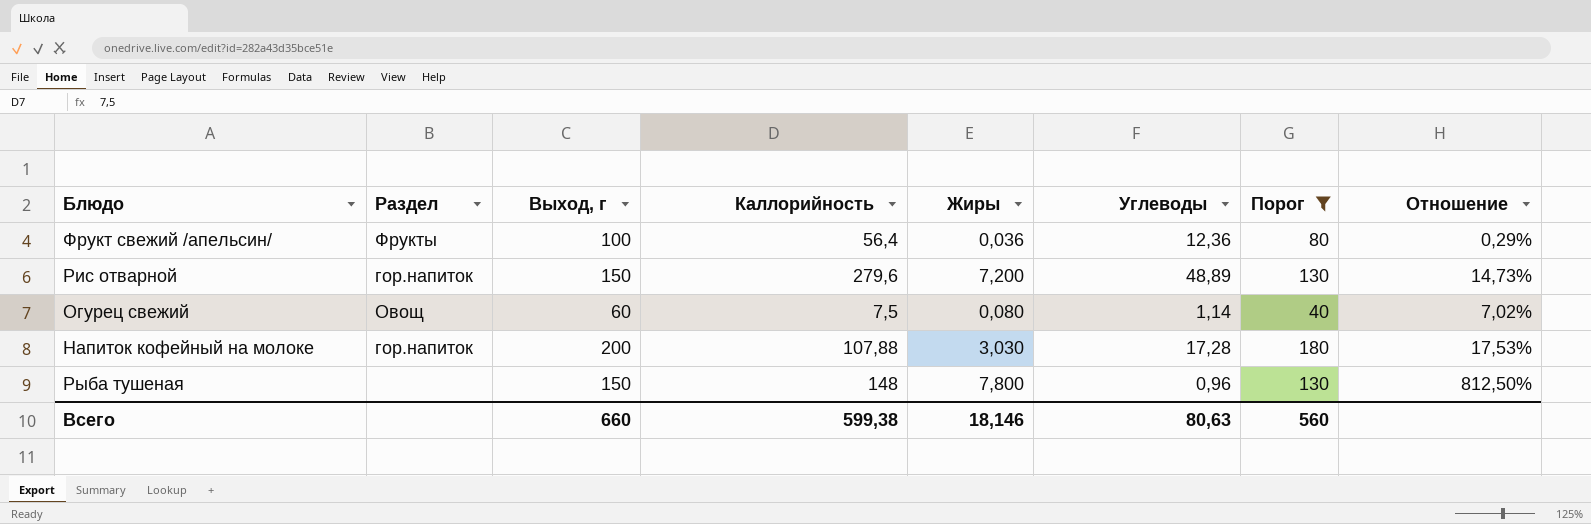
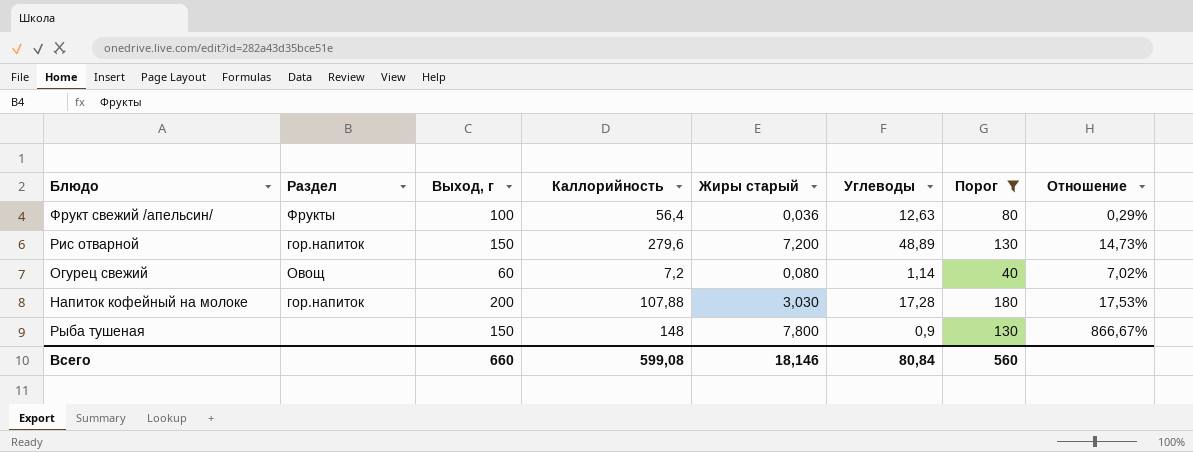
column name: Жиры -> Жиры старый
Фрукт свежий /апельсин/ | Углеводы: 12,36 -> 12,63
Огурец свежий | Каллорийность: 7,5 -> 7,2
Рыба тушеная | Углеводы: 0,96 -> 0,9
Рыба тушеная | Отношение: 812,50% -> 866,67%
Всего | Каллорийность: 599,38 -> 599,08
Всего | Углеводы: 80,63 -> 80,84

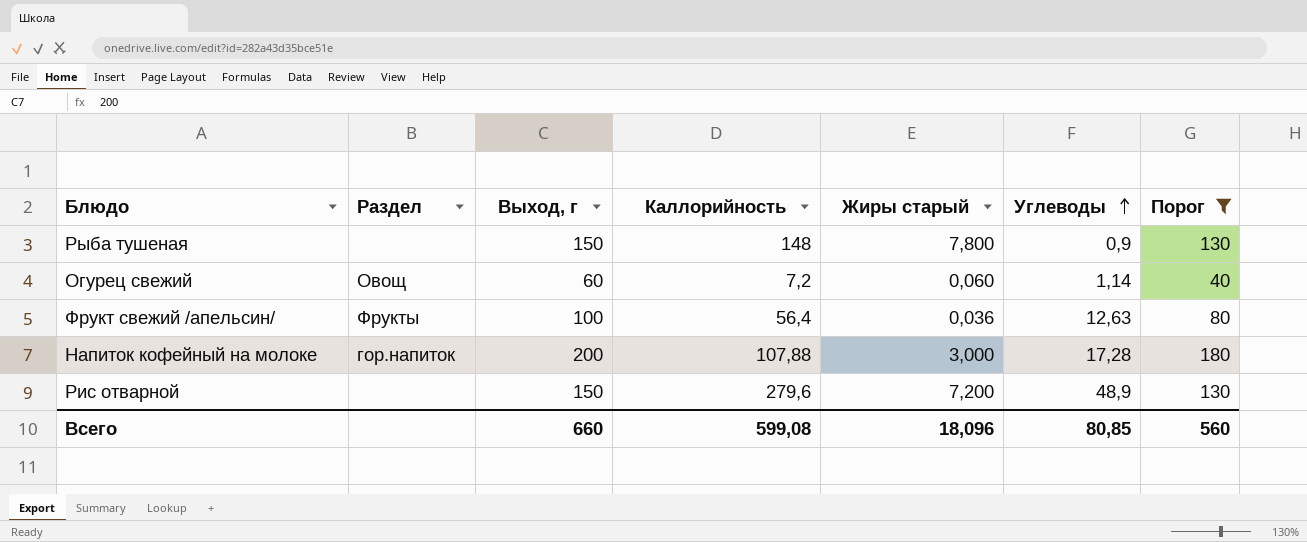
row order: none -> Углеводы ascending
column Отношение | formula: [Жиры старый] / [Углеводы] -> none
Огурец свежий | Жиры старый: 0,080 -> 0,060
Напиток кофейный на молоке | Жиры старый: 3,030 -> 3,000
Рис отварной | Раздел: гор.напиток -> none
Рис отварной | Углеводы: 48,89 -> 48,9
Всего | Жиры старый: 18,146 -> 18,096
Всего | Углеводы: 80,84 -> 80,85

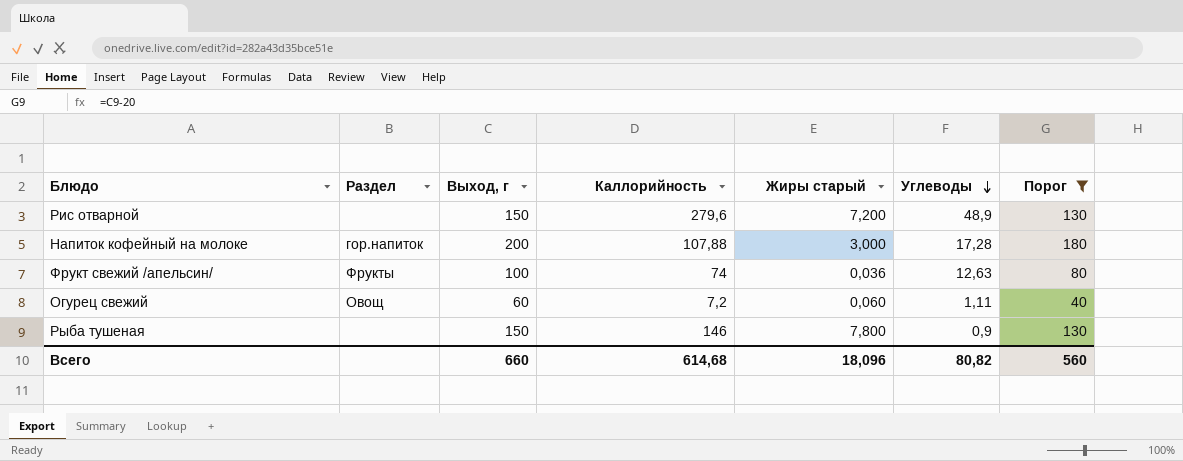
row order: Углеводы ascending -> Углеводы descending
Фрукт свежий /апельсин/ | Каллорийность: 56,4 -> 74
Огурец свежий | Углеводы: 1,14 -> 1,11
Рыба тушеная | Каллорийность: 148 -> 146
Всего | Каллорийность: 599,08 -> 614,68
Всего | Углеводы: 80,85 -> 80,82

